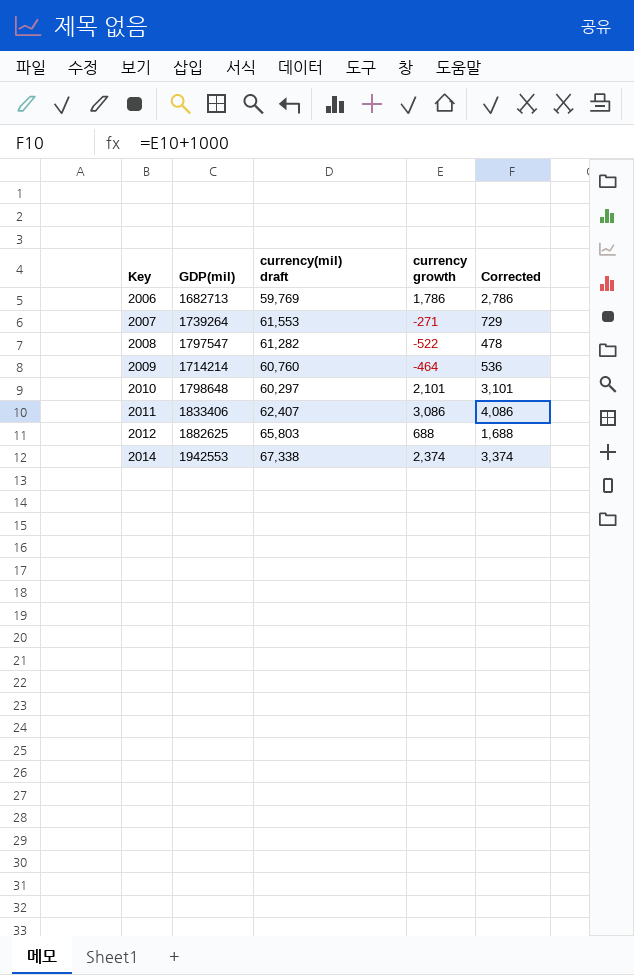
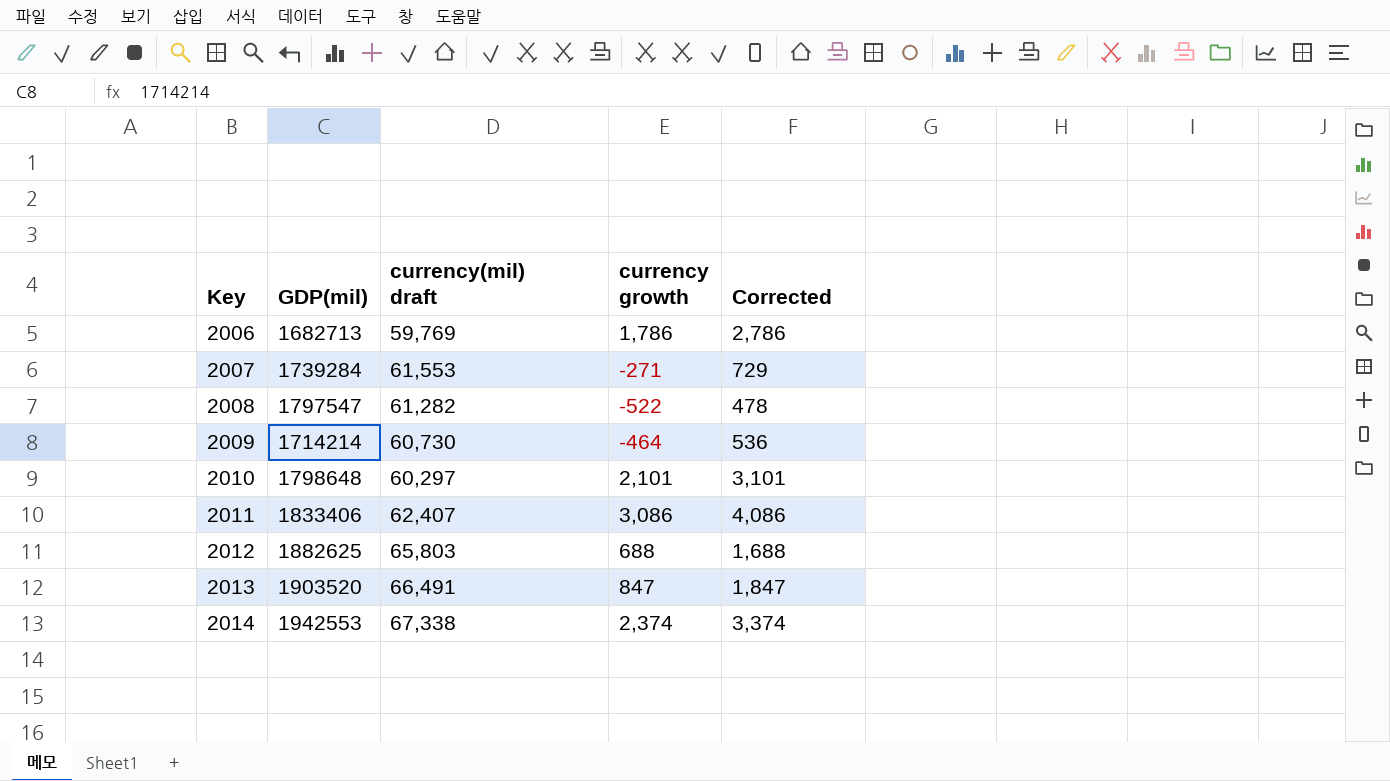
2007 | GDP(mil): 1739264 -> 1739284
2009 | currency(mil) draft: 60,760 -> 60,730
row 2013: none -> 1903520 | 66,491 | 847 | 1,847

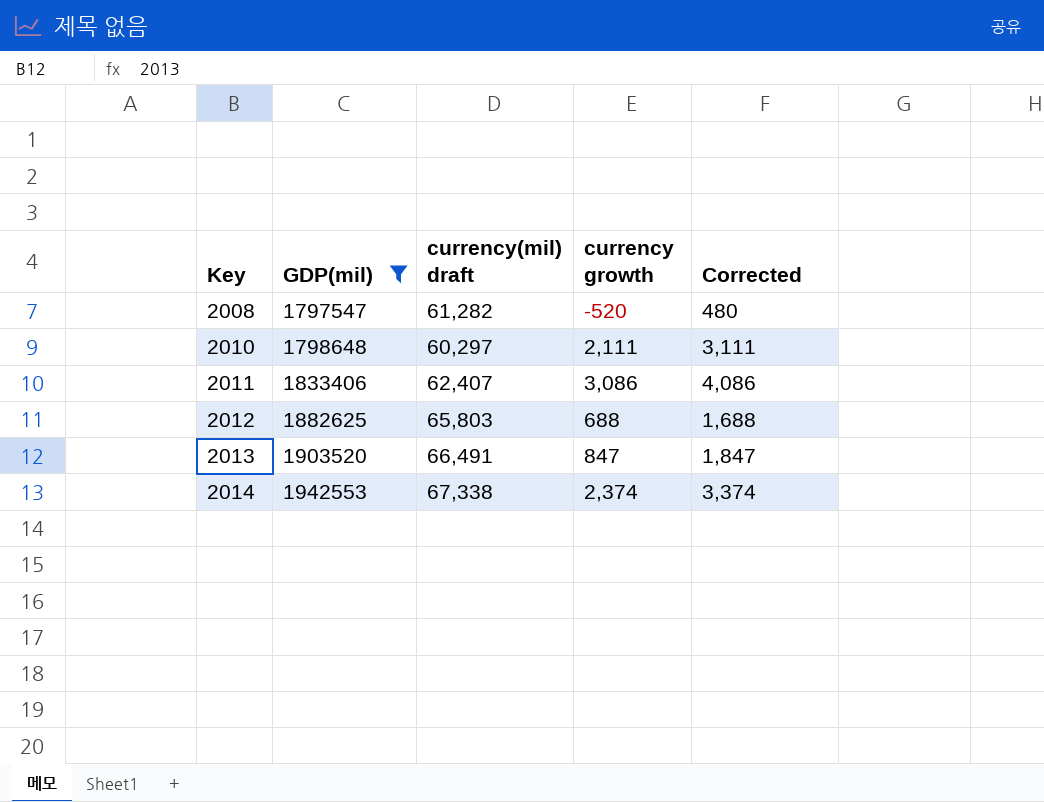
filter: none -> GDP(mil) >= 1797547
2008 | currency growth: -522 -> -520
2008 | Corrected: 478 -> 480
2010 | currency growth: 2,101 -> 2,111
2010 | Corrected: 3,101 -> 3,111

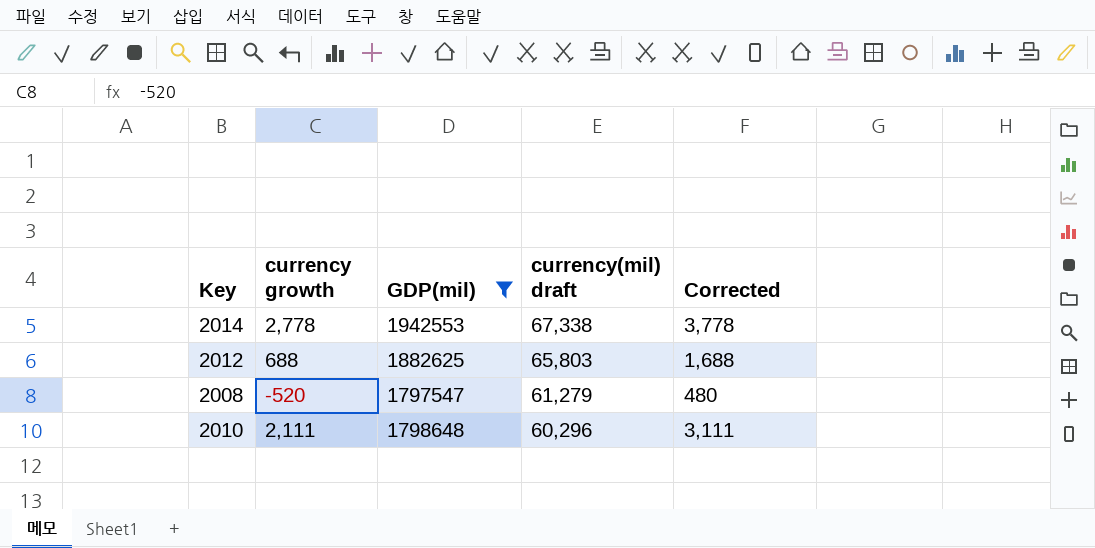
row order: Key ascending -> currency(mil) draft descending
column currency growth | position: 4 -> 2
row 2011: 1833406 | 62,407 | 3,086 | 4,086 -> none
row 2013: 1903520 | 66,491 | 847 | 1,847 -> none
2014 | currency growth: 2,374 -> 2,778
2014 | Corrected: 3,374 -> 3,778
2008 | currency(mil) draft: 61,282 -> 61,279
2010 | currency(mil) draft: 60,297 -> 60,296

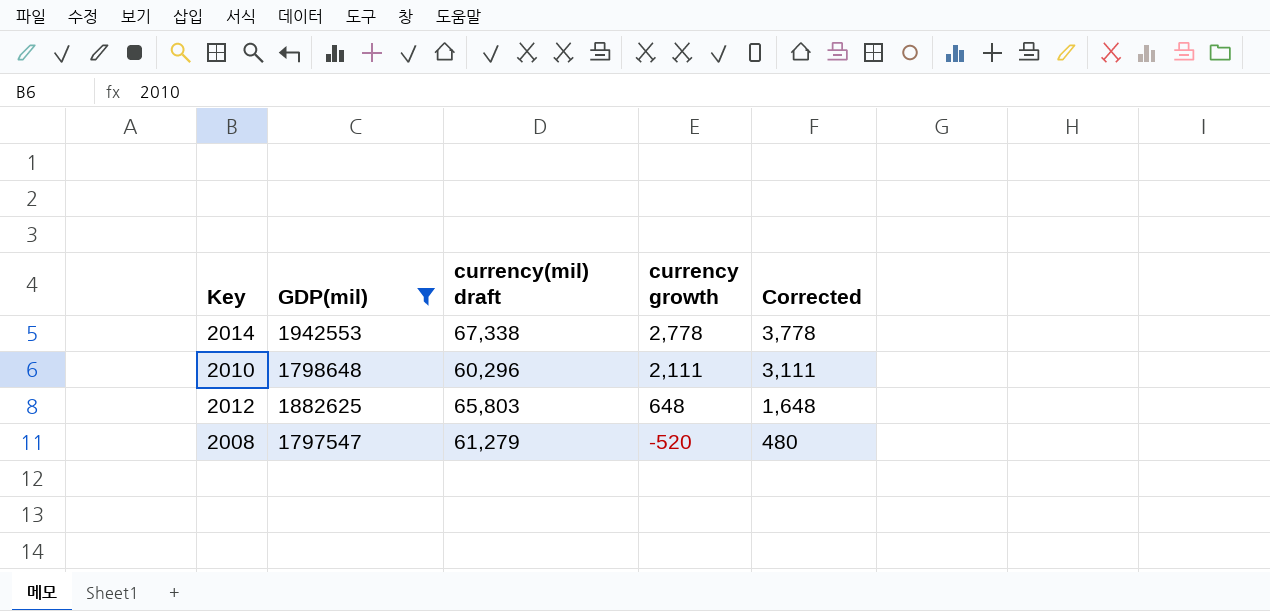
row order: currency(mil) draft descending -> currency growth descending
column currency growth | position: 2 -> 4
2012 | currency growth: 688 -> 648
2012 | Corrected: 1,688 -> 1,648

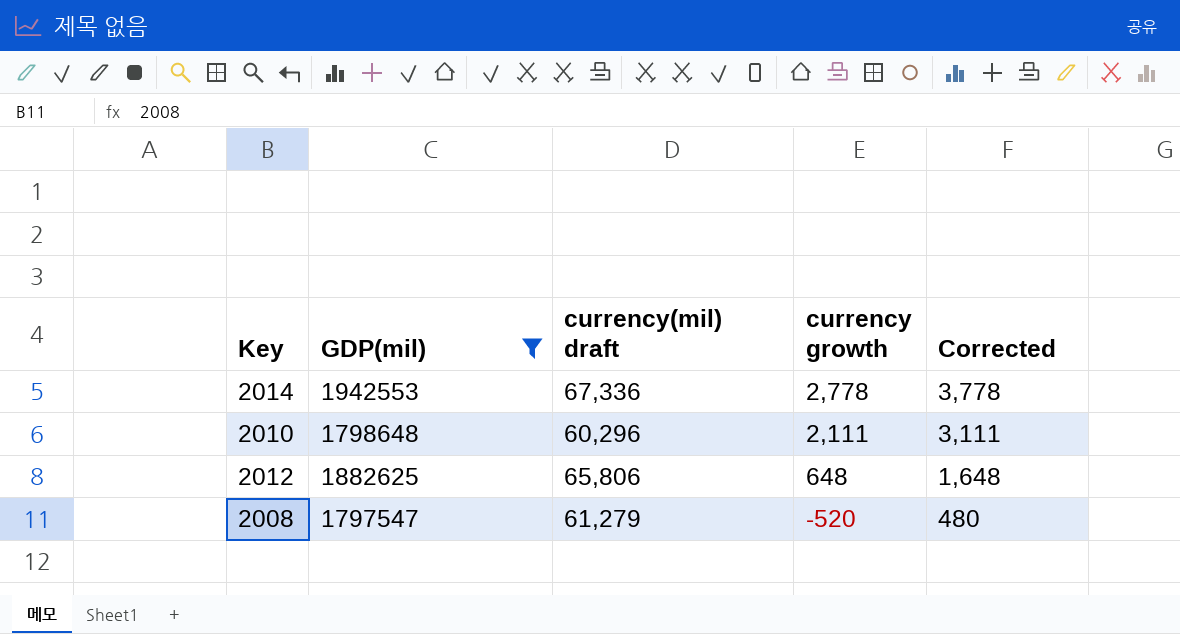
2014 | currency(mil) draft: 67,338 -> 67,336
2012 | currency(mil) draft: 65,803 -> 65,806

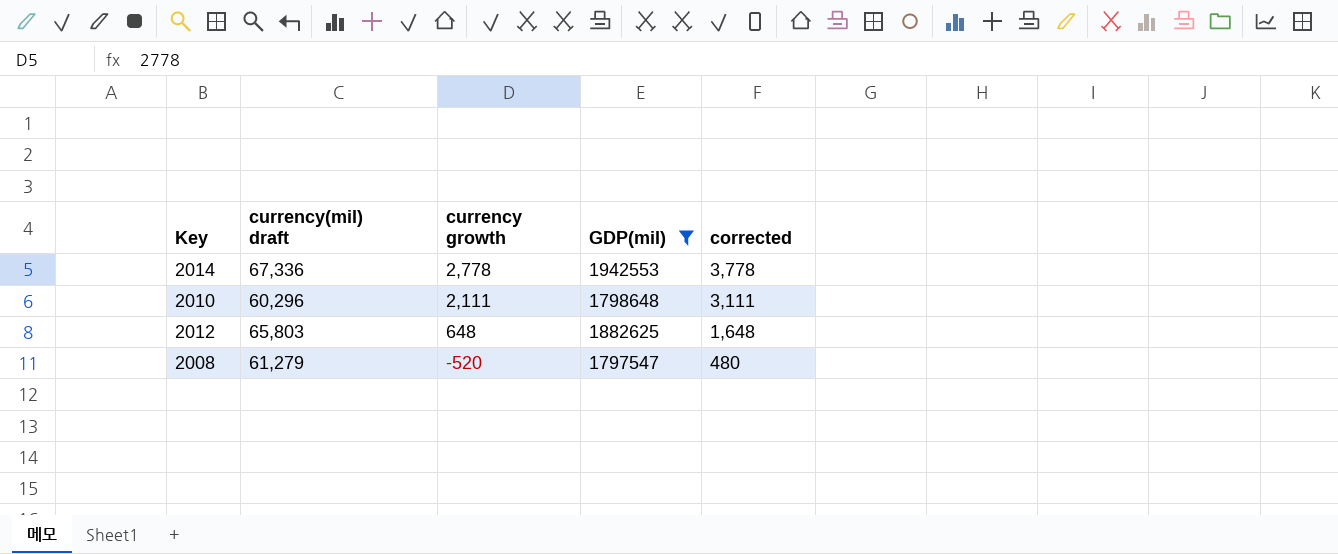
column GDP(mil) | position: 2 -> 4
column name: Corrected -> corrected
2012 | currency(mil) draft: 65,806 -> 65,803

